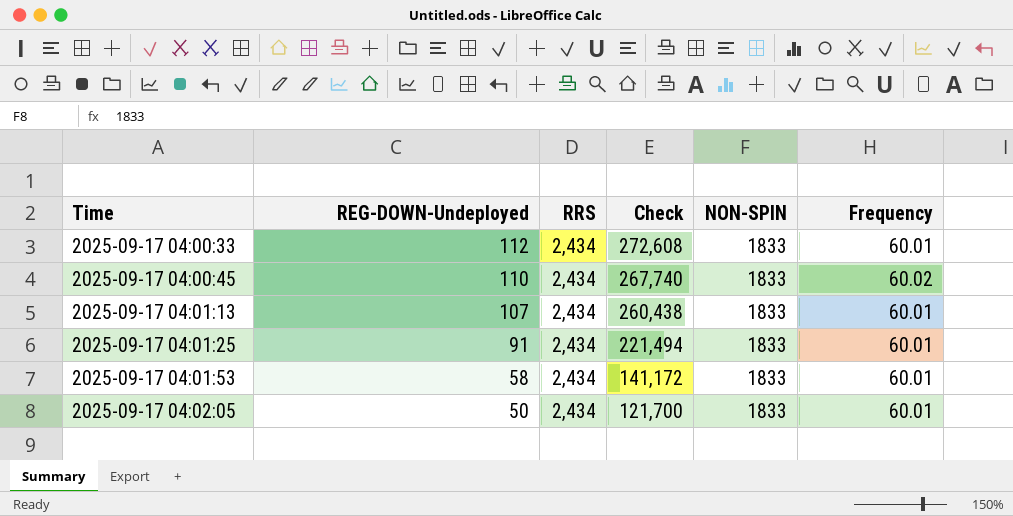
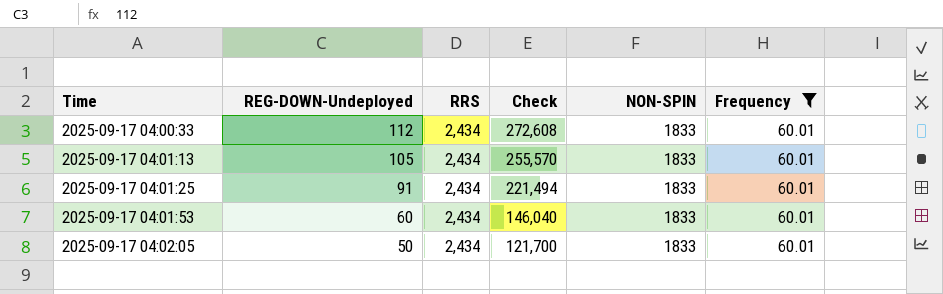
filter: none -> Frequency = 60.01
2025-09-17 04:01:13 | REG-DOWN-Undeployed: 107 -> 105
2025-09-17 04:01:13 | Check: 260,438 -> 255,570
2025-09-17 04:01:53 | REG-DOWN-Undeployed: 58 -> 60
2025-09-17 04:01:53 | Check: 141,172 -> 146,040

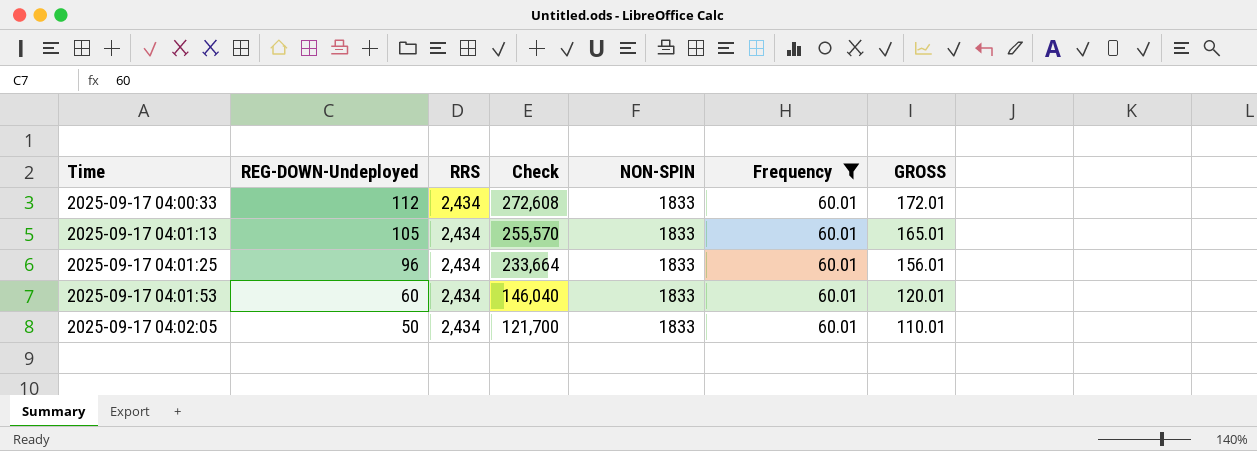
column GROSS | formula: none -> [REG-DOWN-Undeployed] + [Frequency]
2025-09-17 04:01:25 | REG-DOWN-Undeployed: 91 -> 96
2025-09-17 04:01:25 | Check: 221,494 -> 233,664

